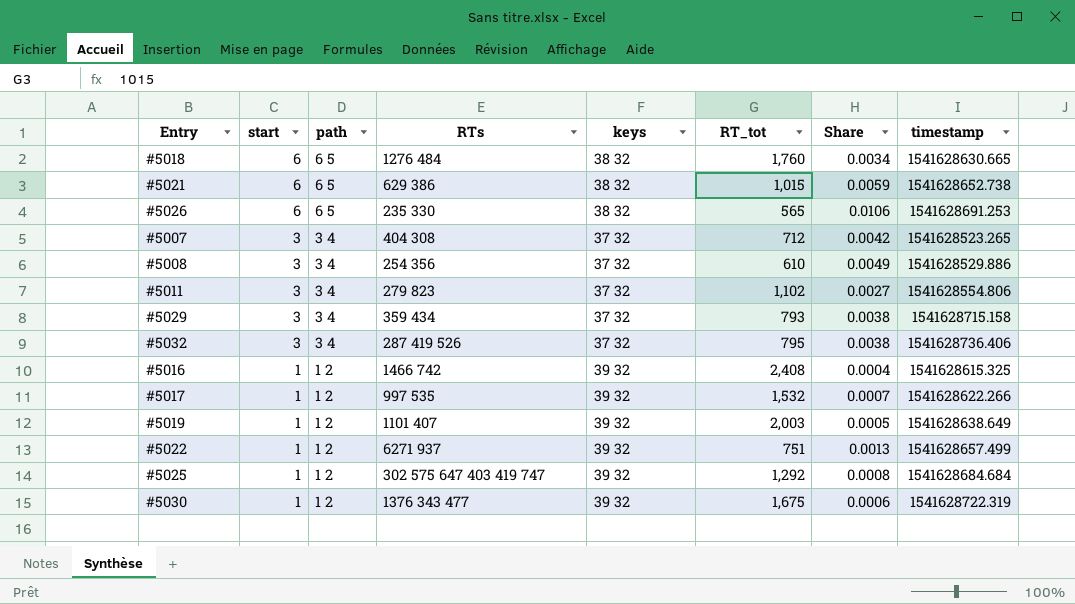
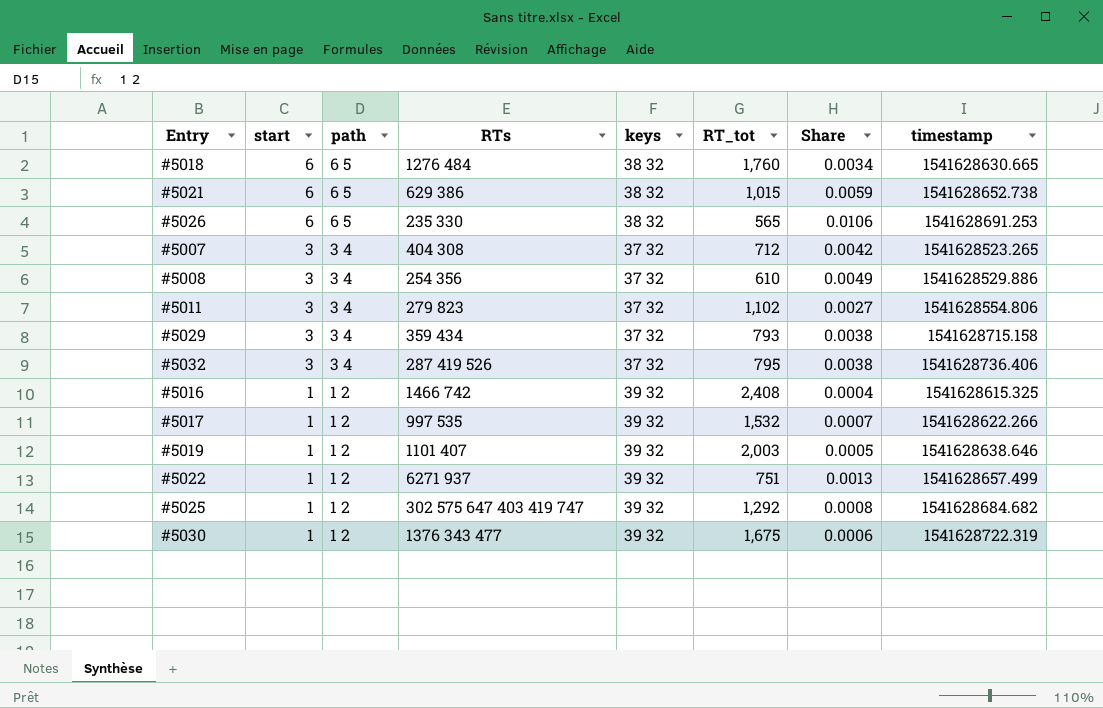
#5019 | timestamp: 1541628638.649 -> 1541628638.646
#5025 | timestamp: 1541628684.684 -> 1541628684.682

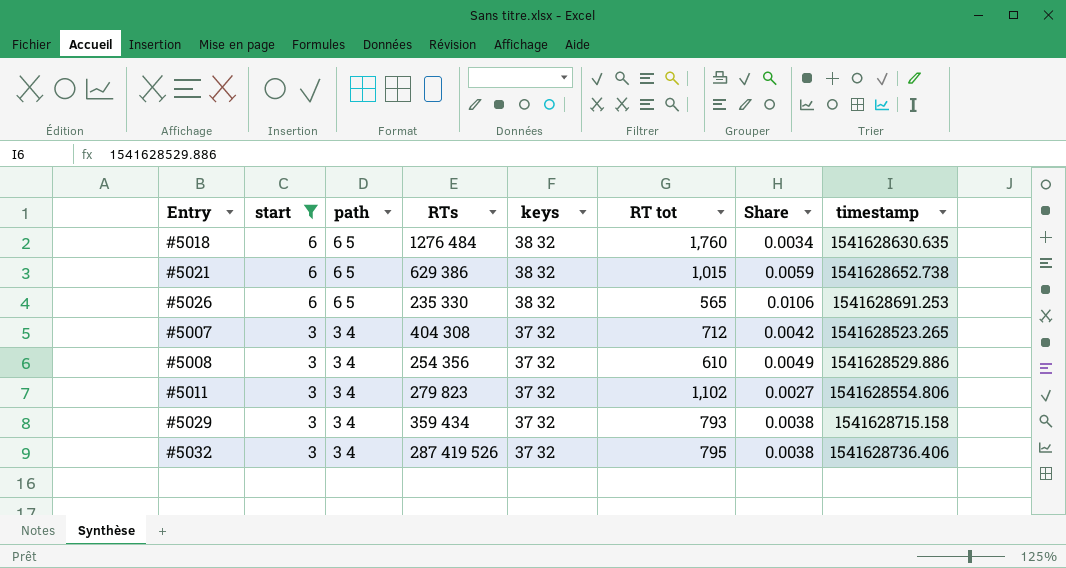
filter: none -> start != 1
column name: RT_tot -> RT tot
#5018 | timestamp: 1541628630.665 -> 1541628630.635

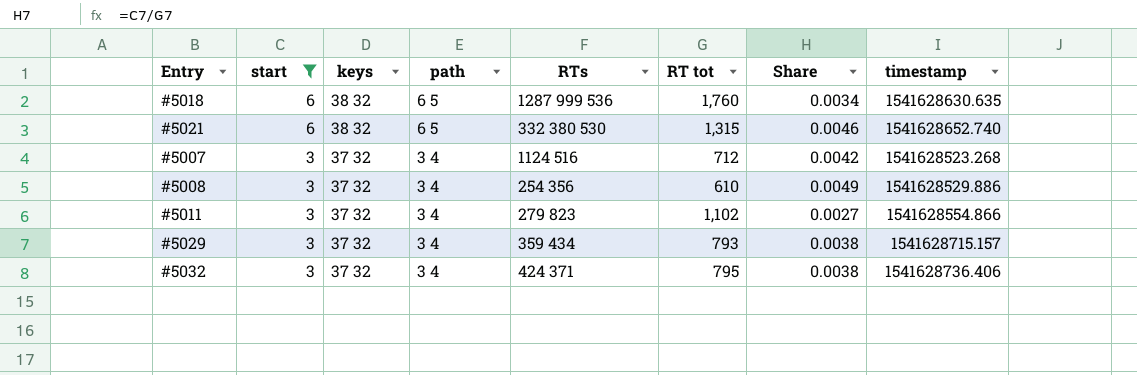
column keys | position: 5 -> 3
row #5026: 6 | 6 5 | 235 330 | 38 32 | 565 | 0.0106 | 1541628691.253 -> none
#5018 | RTs: 1276 484 -> 1287 999 536
#5021 | RTs: 629 386 -> 332 380 530
#5021 | RT tot: 1,015 -> 1,315
#5021 | Share: 0.0059 -> 0.0046
#5021 | timestamp: 1541628652.738 -> 1541628652.740
#5007 | RTs: 404 308 -> 1124 516
#5007 | timestamp: 1541628523.265 -> 1541628523.268
#5011 | timestamp: 1541628554.806 -> 1541628554.866
#5029 | timestamp: 1541628715.158 -> 1541628715.157
#5032 | RTs: 287 419 526 -> 424 371

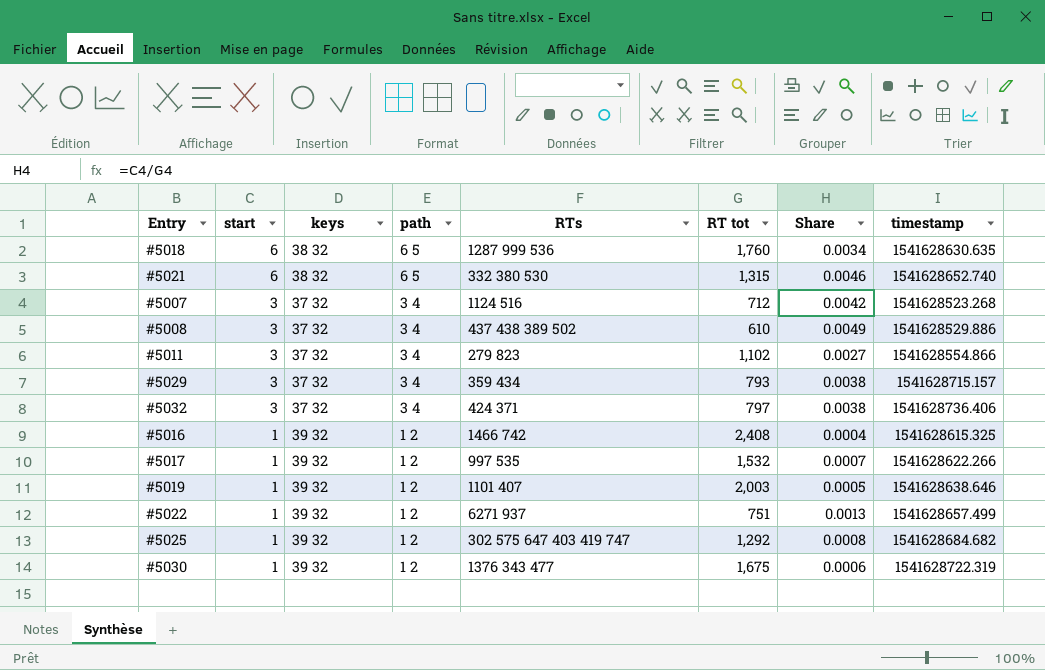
filter: start != 1 -> none
#5008 | RTs: 254 356 -> 437 438 389 502
#5032 | RT tot: 795 -> 797

